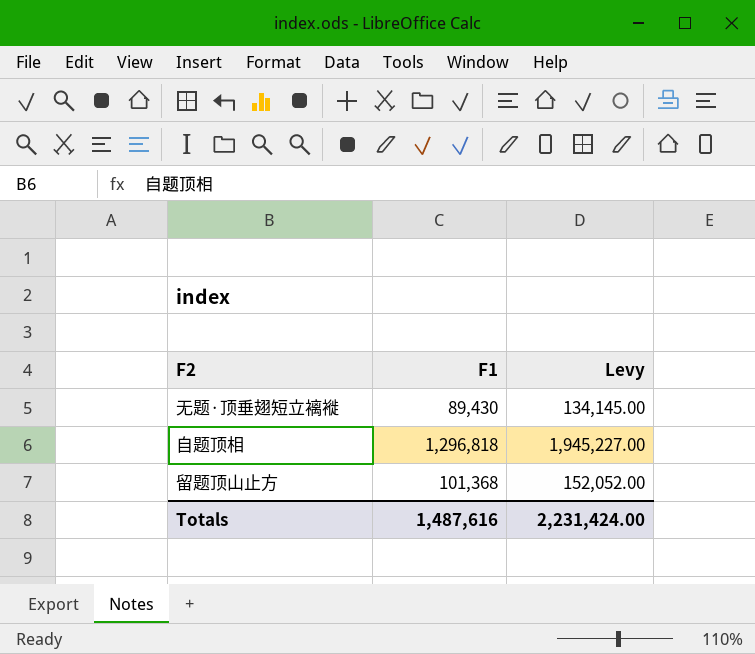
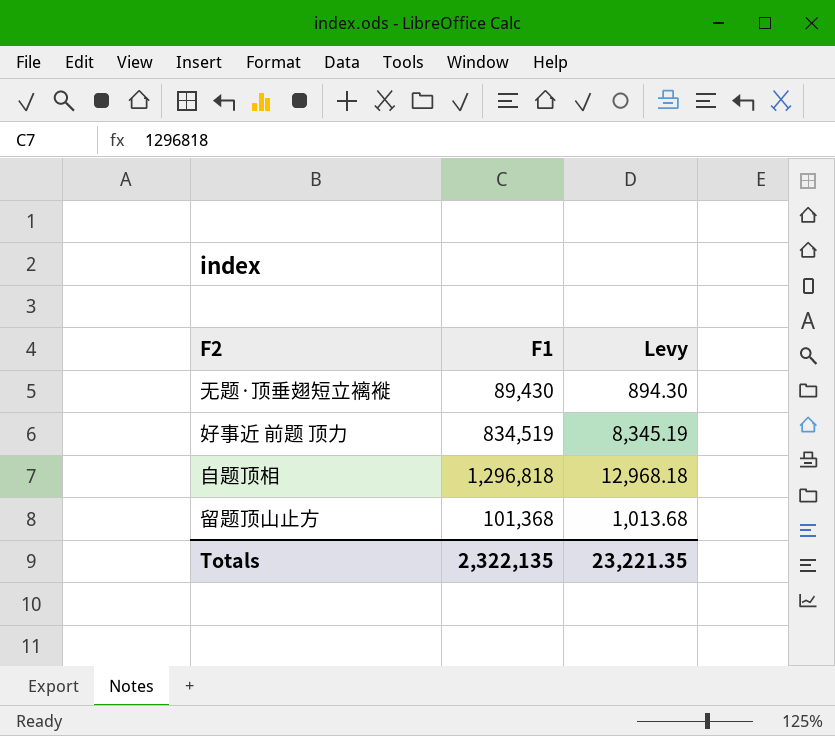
column Levy | formula: [F1] * 1.5 -> [F1] * 0.01
row 好事近 前题 顶力: none -> 834,519 | 8,345.19
Totals | F1: 1,487,616 -> 2,322,135
Totals | Levy: 2,231,424.00 -> 23,221.35

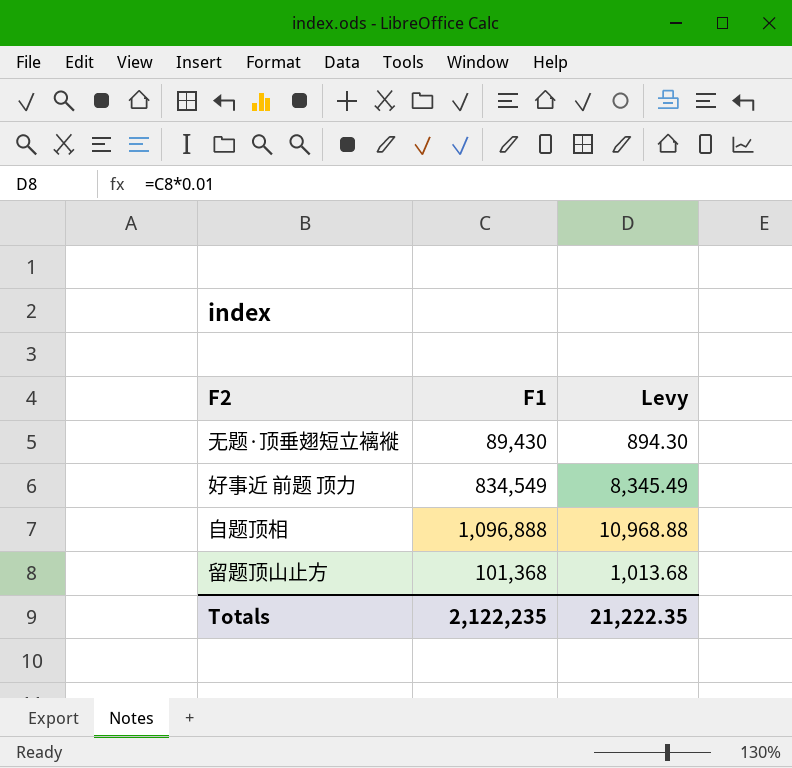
好事近 前题 顶力 | F1: 834,519 -> 834,549
好事近 前题 顶力 | Levy: 8,345.19 -> 8,345.49
自题顶相 | F1: 1,296,818 -> 1,096,888
自题顶相 | Levy: 12,968.18 -> 10,968.88
Totals | F1: 2,322,135 -> 2,122,235
Totals | Levy: 23,221.35 -> 21,222.35

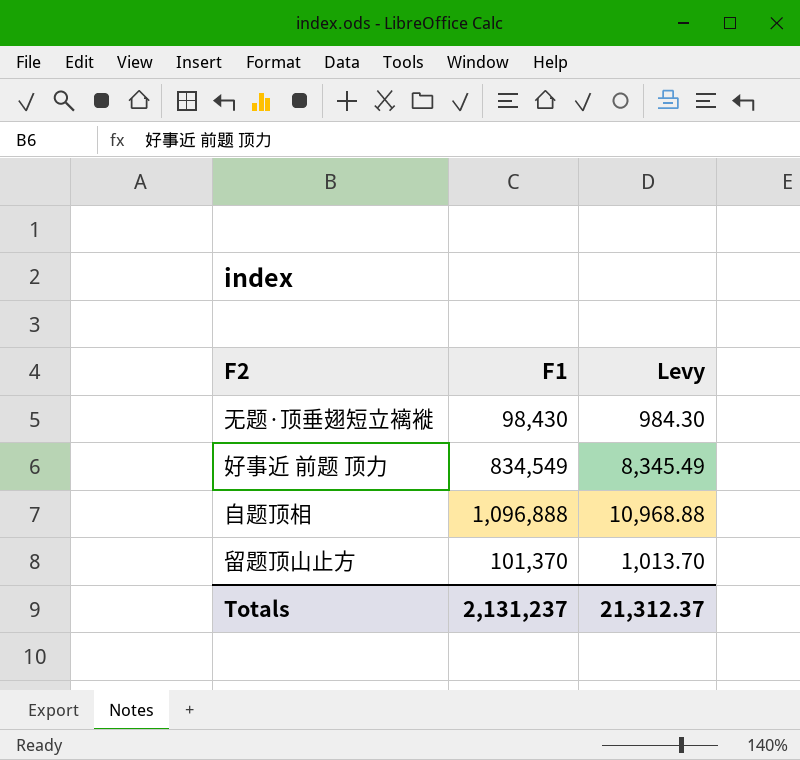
无题·顶垂翅短立褵褷 | F1: 89,430 -> 98,430
无题·顶垂翅短立褵褷 | Levy: 894.30 -> 984.30
留题顶山止方 | F1: 101,368 -> 101,370
留题顶山止方 | Levy: 1,013.68 -> 1,013.70
Totals | F1: 2,122,235 -> 2,131,237
Totals | Levy: 21,222.35 -> 21,312.37

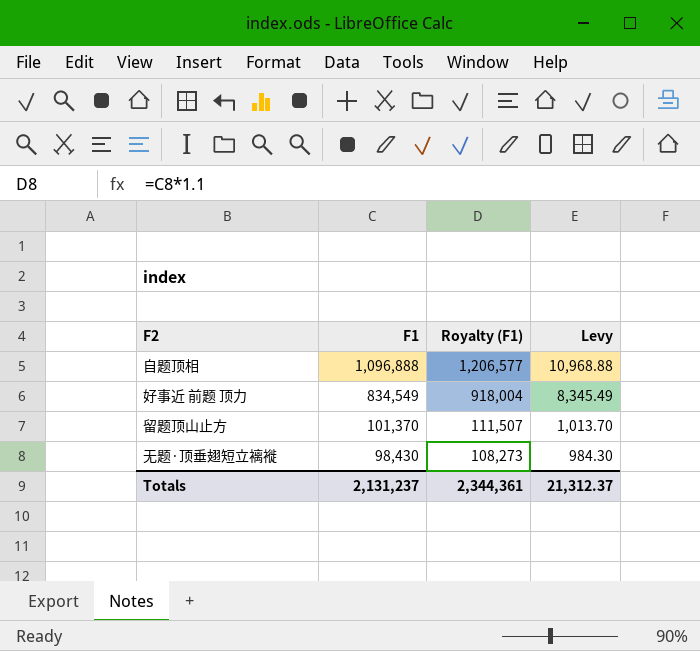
row order: none -> F1 descending
column Royalty (F1) | formula: none -> [F1] * 1.1

